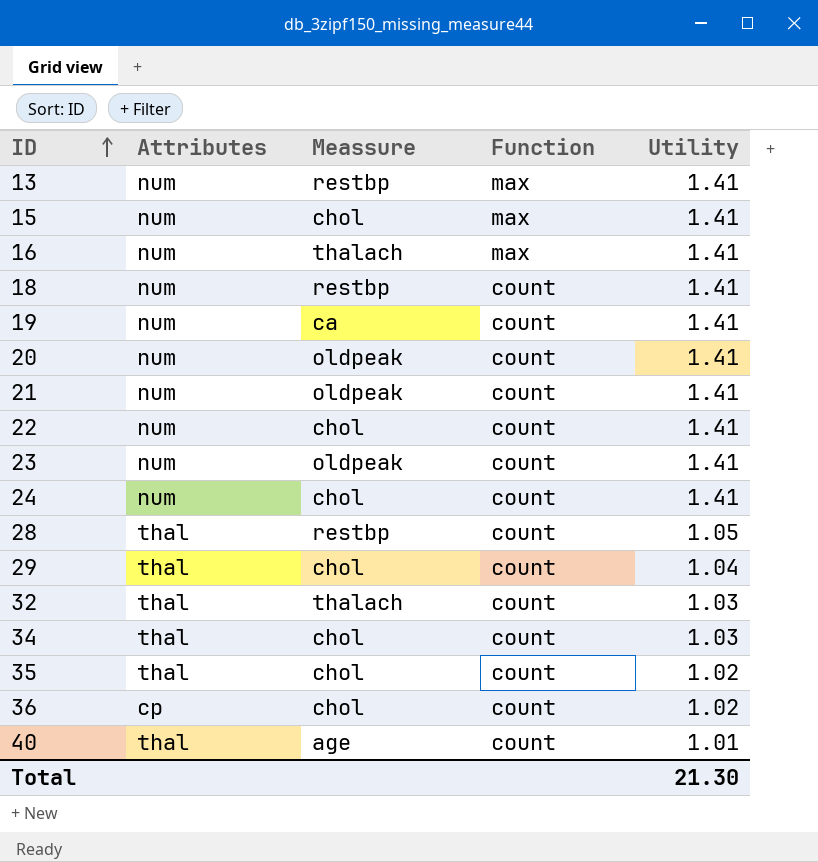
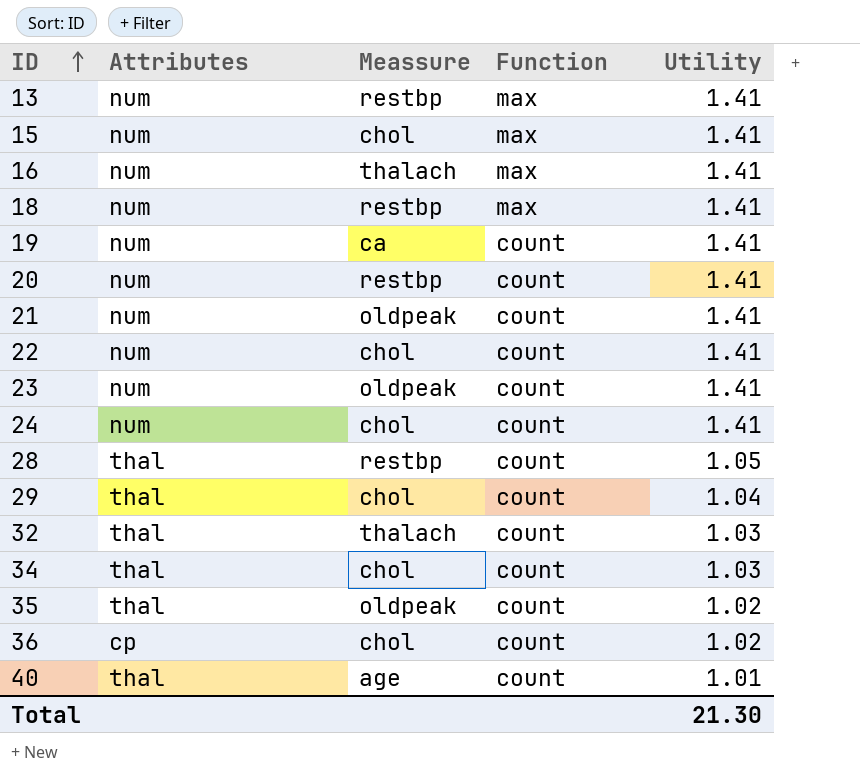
18 | Function: count -> max
20 | Meassure: oldpeak -> restbp
35 | Meassure: chol -> oldpeak

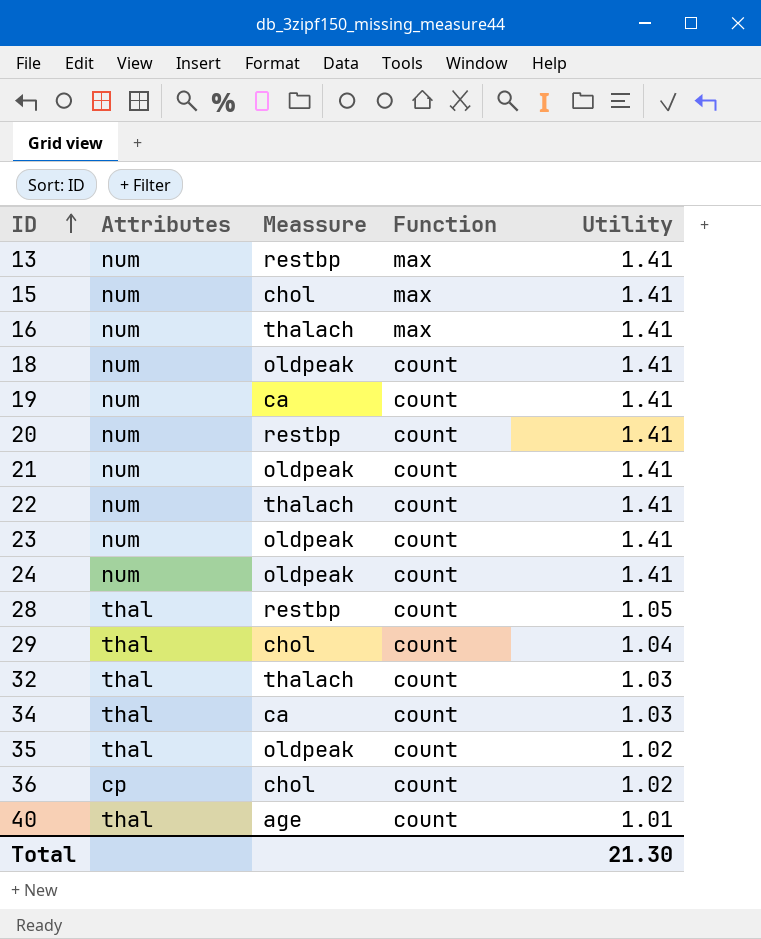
18 | Meassure: restbp -> oldpeak
18 | Function: max -> count
22 | Meassure: chol -> thalach
24 | Meassure: chol -> oldpeak
34 | Meassure: chol -> ca

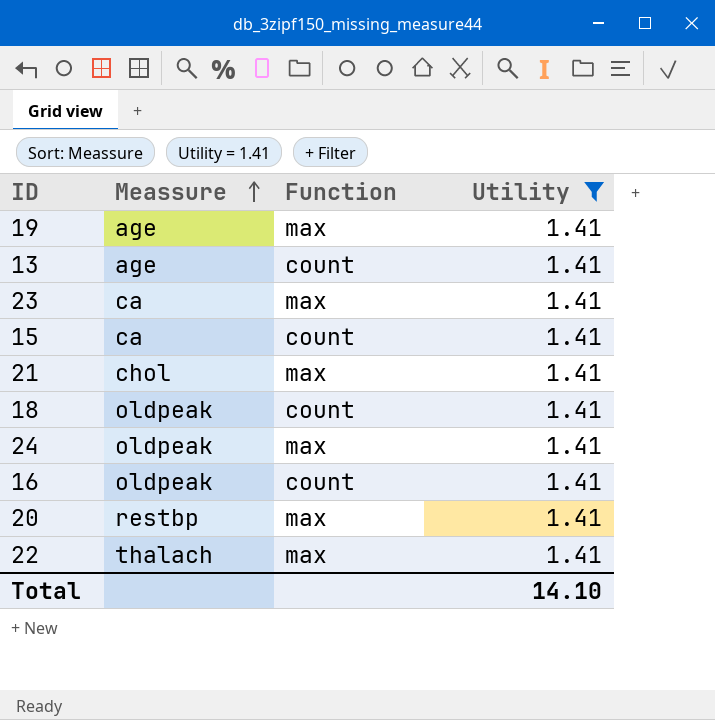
filter: none -> Utility = 1.41
row order: ID ascending -> Meassure ascending
column Attributes | position: 2 -> none
19 | Meassure: ca -> age
19 | Function: count -> max
13 | Meassure: restbp -> age
13 | Function: max -> count
23 | Meassure: oldpeak -> ca
23 | Function: count -> max
15 | Meassure: chol -> ca
15 | Function: max -> count
21 | Meassure: oldpeak -> chol
21 | Function: count -> max
24 | Function: count -> max
16 | Meassure: thalach -> oldpeak
16 | Function: max -> count
20 | Function: count -> max
22 | Function: count -> max
Total | Utility: 21.30 -> 14.10

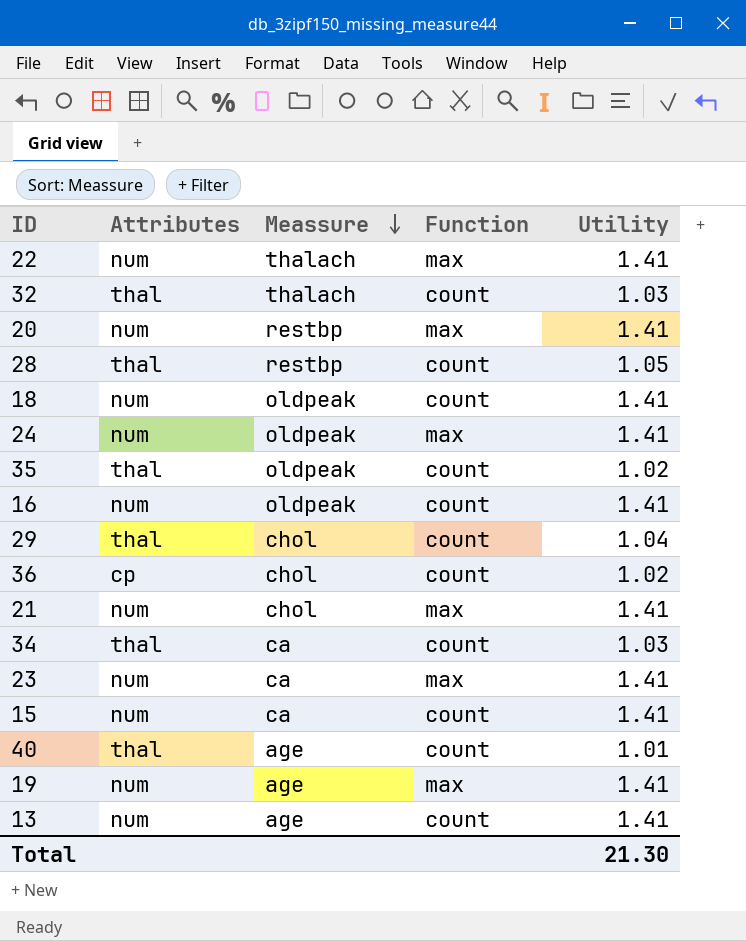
filter: Utility = 1.41 -> none
row order: Meassure ascending -> Meassure descending
column Attributes | position: none -> 2
Total | Utility: 14.10 -> 21.30

